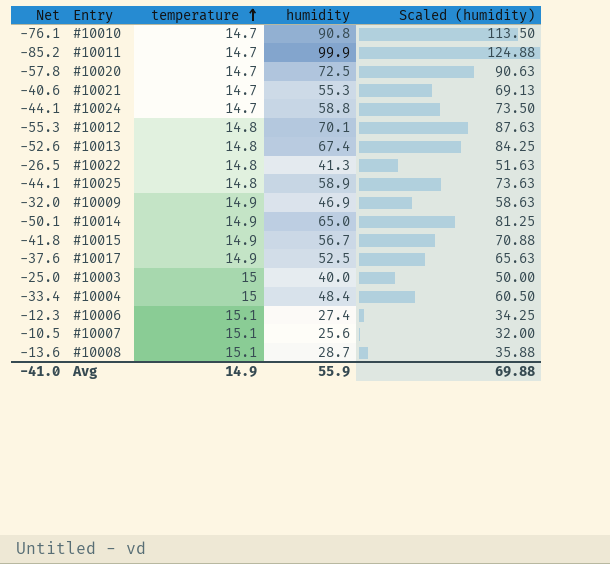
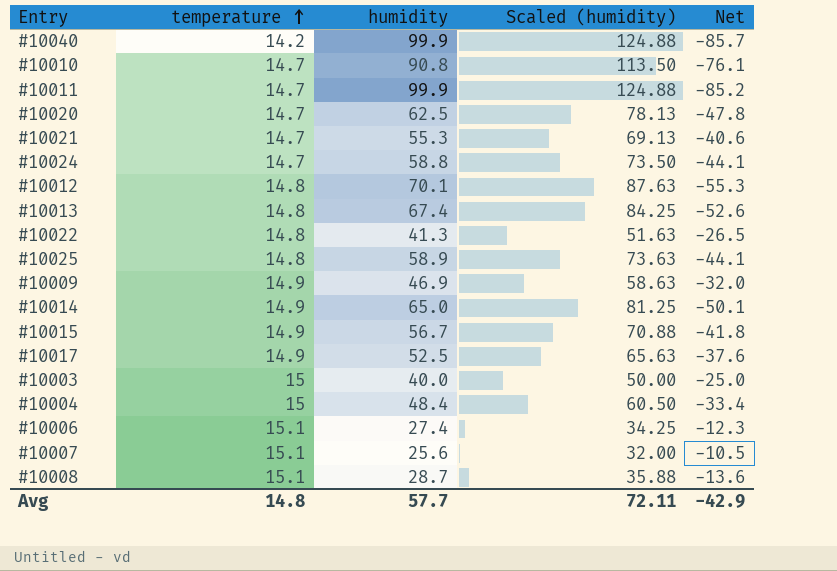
column Net | position: 1 -> 5
row #10040: none -> 14.2 | 99.9 | 124.88 | -85.7
#10020 | humidity: 72.5 -> 62.5
#10020 | Scaled (humidity): 90.63 -> 78.13
#10020 | Net: -57.8 -> -47.8
Avg | temperature: 14.9 -> 14.8
Avg | humidity: 55.9 -> 57.7
Avg | Scaled (humidity): 69.88 -> 72.11
Avg | Net: -41.0 -> -42.9

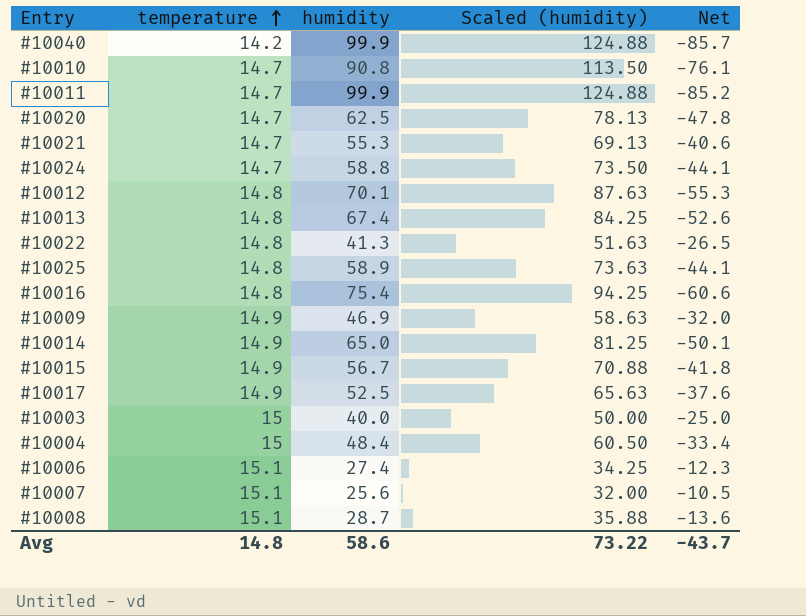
row #10016: none -> 14.8 | 75.4 | 94.25 | -60.6
Avg | humidity: 57.7 -> 58.6
Avg | Scaled (humidity): 72.11 -> 73.22
Avg | Net: -42.9 -> -43.7

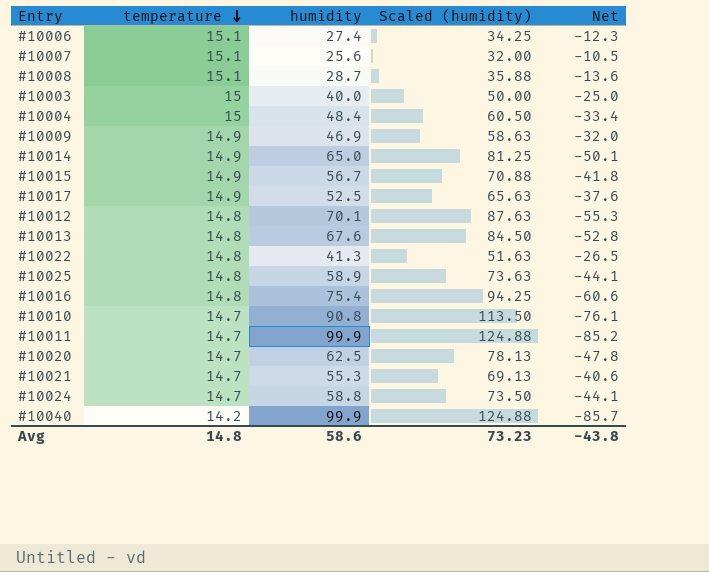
row order: temperature ascending -> temperature descending
#10013 | humidity: 67.4 -> 67.6
#10013 | Scaled (humidity): 84.25 -> 84.50
#10013 | Net: -52.6 -> -52.8
Avg | Scaled (humidity): 73.22 -> 73.23
Avg | Net: -43.7 -> -43.8

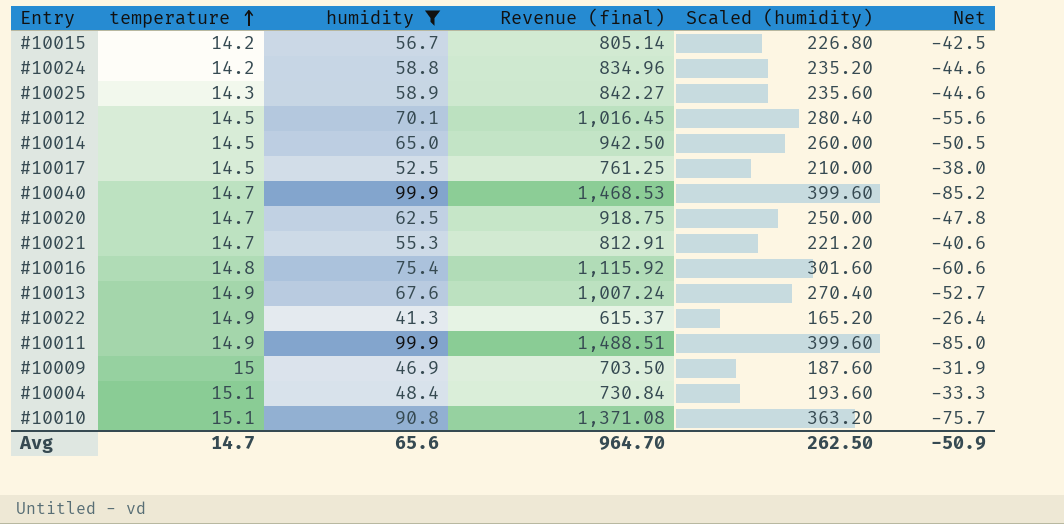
filter: none -> humidity >= 41.3
row order: temperature descending -> temperature ascending
column Revenue (final) | formula: none -> [temperature] * [humidity]
column Scaled (humidity) | formula: [humidity] * 1.25 -> [humidity] * 4
#10015 | temperature: 14.9 -> 14.2
#10015 | Net: -41.8 -> -42.5
#10024 | temperature: 14.7 -> 14.2
#10024 | Net: -44.1 -> -44.6
#10025 | temperature: 14.8 -> 14.3
#10025 | Net: -44.1 -> -44.6
#10012 | temperature: 14.8 -> 14.5
#10012 | Net: -55.3 -> -55.6
#10014 | temperature: 14.9 -> 14.5
#10014 | Net: -50.1 -> -50.5
#10017 | temperature: 14.9 -> 14.5
#10017 | Net: -37.6 -> -38.0
#10040 | temperature: 14.2 -> 14.7
#10040 | Net: -85.7 -> -85.2
#10013 | temperature: 14.8 -> 14.9
#10013 | Net: -52.8 -> -52.7
#10022 | temperature: 14.8 -> 14.9
#10022 | Net: -26.5 -> -26.4
#10011 | temperature: 14.7 -> 14.9
#10011 | Net: -85.2 -> -85.0
#10009 | temperature: 14.9 -> 15
#10009 | Net: -32.0 -> -31.9
#10004 | temperature: 15 -> 15.1
#10004 | Net: -33.4 -> -33.3
#10010 | temperature: 14.7 -> 15.1
#10010 | Net: -76.1 -> -75.7
Avg | temperature: 14.8 -> 14.7
Avg | humidity: 58.6 -> 65.6
Avg | Scaled (humidity): 73.23 -> 262.50
Avg | Net: -43.8 -> -50.9

